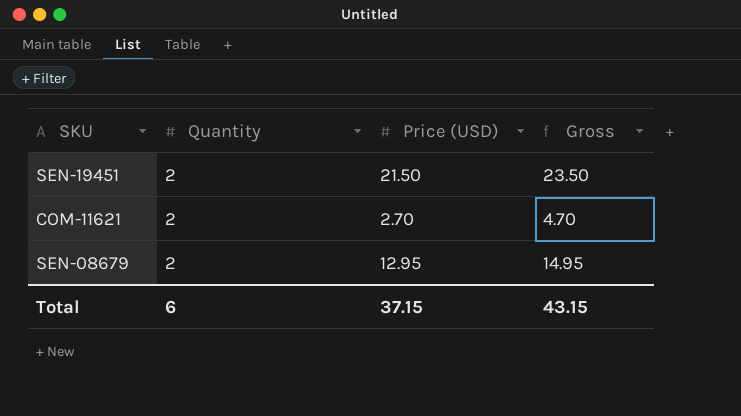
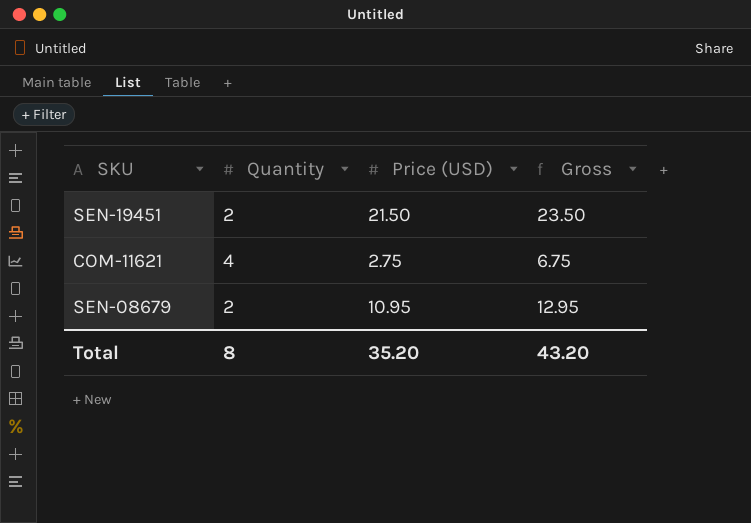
COM-11621 | Quantity: 2 -> 4
COM-11621 | Price (USD): 2.70 -> 2.75
COM-11621 | Gross: 4.70 -> 6.75
SEN-08679 | Price (USD): 12.95 -> 10.95
SEN-08679 | Gross: 14.95 -> 12.95
Total | Quantity: 6 -> 8
Total | Price (USD): 37.15 -> 35.20
Total | Gross: 43.15 -> 43.20

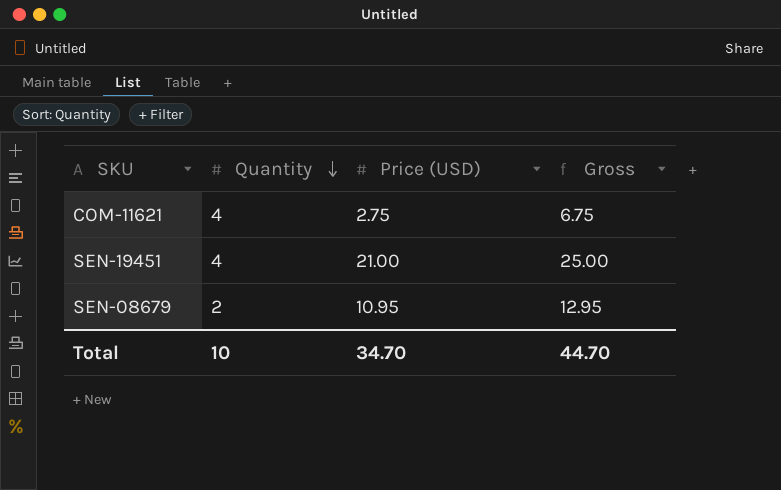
row order: none -> Quantity descending
SEN-19451 | Quantity: 2 -> 4
SEN-19451 | Price (USD): 21.50 -> 21.00
SEN-19451 | Gross: 23.50 -> 25.00
Total | Quantity: 8 -> 10
Total | Price (USD): 35.20 -> 34.70
Total | Gross: 43.20 -> 44.70

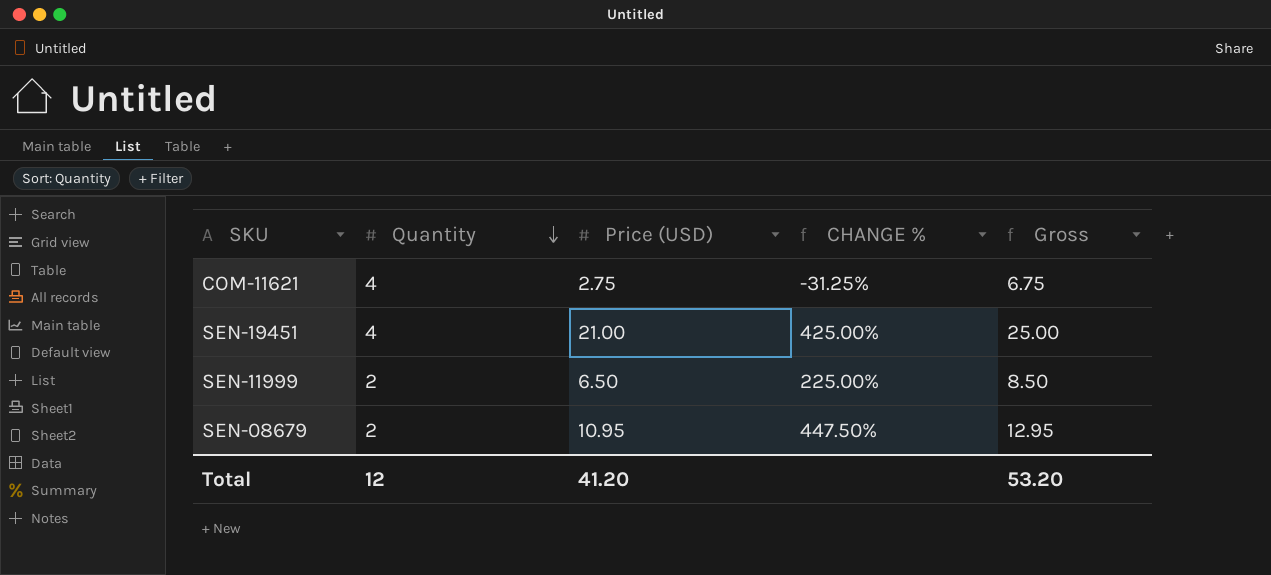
column CHANGE % | formula: none -> ([Price (USD)] - [Quantity]) / [Quantity]
row SEN-11999: none -> 2 | 6.50 | 225.00% | 8.50
Total | Quantity: 10 -> 12
Total | Price (USD): 34.70 -> 41.20
Total | Gross: 44.70 -> 53.20

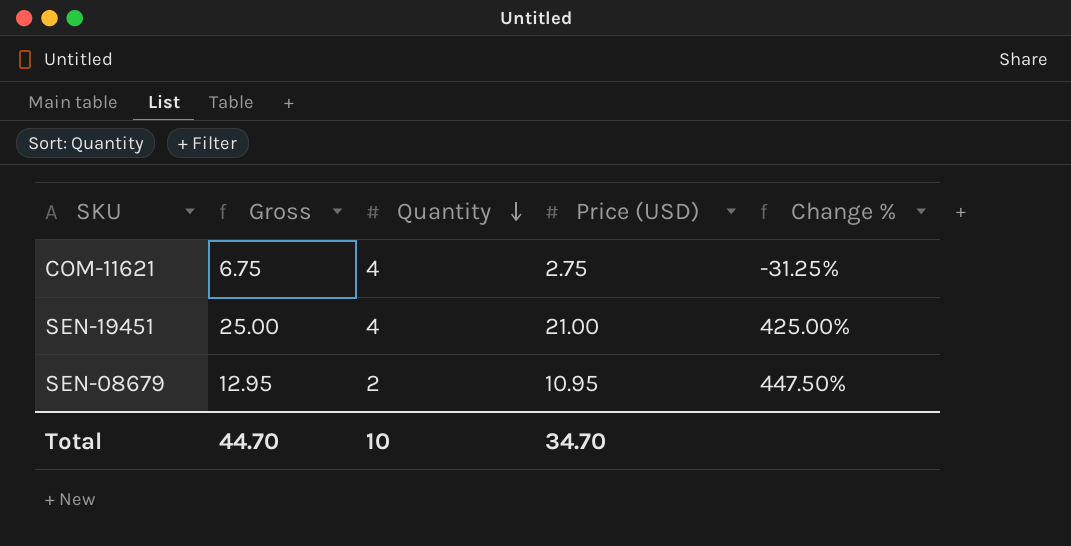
column Gross | position: 5 -> 2
column name: CHANGE % -> Change %
row SEN-11999: 2 | 6.50 | 225.00% | 8.50 -> none
Total | Gross: 53.20 -> 44.70
Total | Quantity: 12 -> 10
Total | Price (USD): 41.20 -> 34.70

